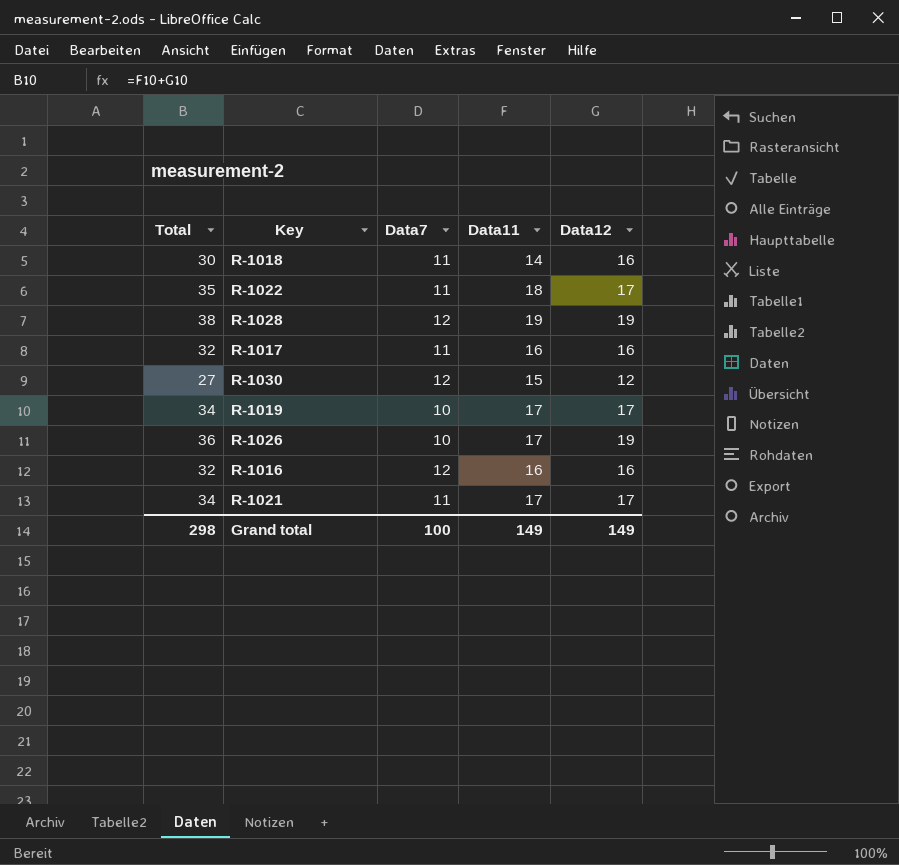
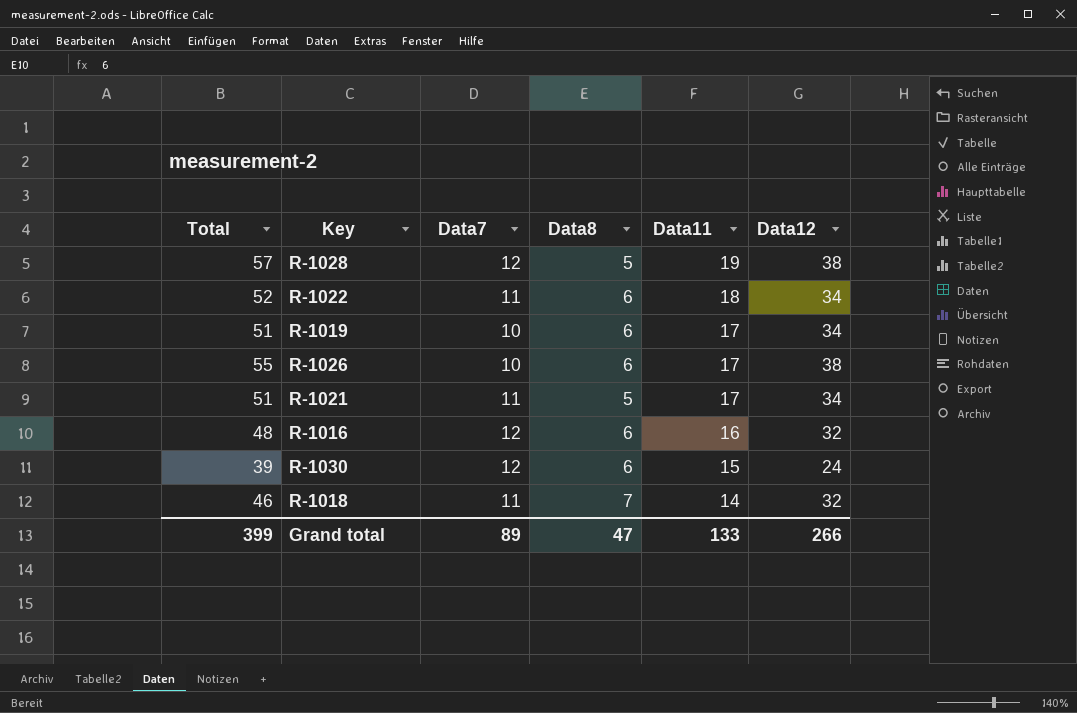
row order: none -> Data11 descending
column Data8 | position: none -> 4
row R-1017: 32 | 11 | 16 | 16 -> none
R-1028 | Total: 38 -> 57
R-1028 | Data12: 19 -> 38
R-1022 | Total: 35 -> 52
R-1022 | Data12: 17 -> 34
R-1019 | Total: 34 -> 51
R-1019 | Data12: 17 -> 34
R-1026 | Total: 36 -> 55
R-1026 | Data12: 19 -> 38
R-1021 | Total: 34 -> 51
R-1021 | Data12: 17 -> 34
R-1016 | Total: 32 -> 48
R-1016 | Data12: 16 -> 32
R-1030 | Total: 27 -> 39
R-1030 | Data12: 12 -> 24
R-1018 | Total: 30 -> 46
R-1018 | Data12: 16 -> 32
Grand total | Total: 298 -> 399
Grand total | Data7: 100 -> 89
Grand total | Data11: 149 -> 133
Grand total | Data12: 149 -> 266

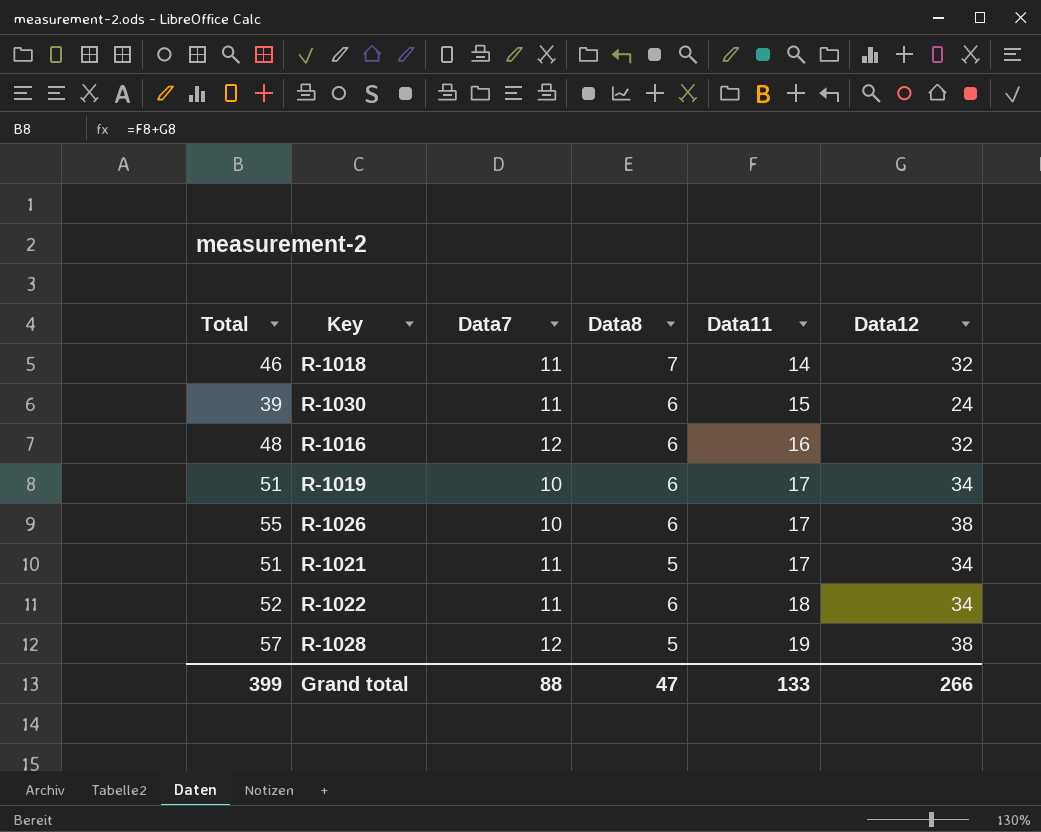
row order: Data11 descending -> Data11 ascending
R-1030 | Data7: 12 -> 11
Grand total | Data7: 89 -> 88

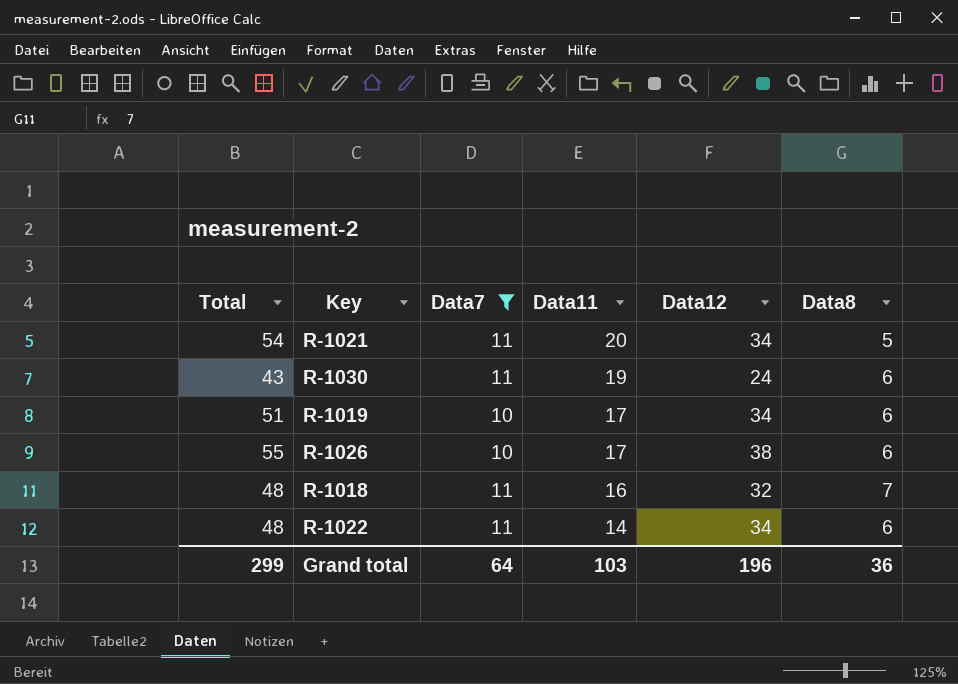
filter: none -> Data7 != 12
row order: Data11 ascending -> Data11 descending
column Data8 | position: 4 -> 6
R-1021 | Total: 51 -> 54
R-1021 | Data11: 17 -> 20
R-1030 | Total: 39 -> 43
R-1030 | Data11: 15 -> 19
R-1018 | Total: 46 -> 48
R-1018 | Data11: 14 -> 16
R-1022 | Total: 52 -> 48
R-1022 | Data11: 18 -> 14
Grand total | Total: 399 -> 299
Grand total | Data7: 88 -> 64
Grand total | Data11: 133 -> 103
Grand total | Data12: 266 -> 196
Grand total | Data8: 47 -> 36

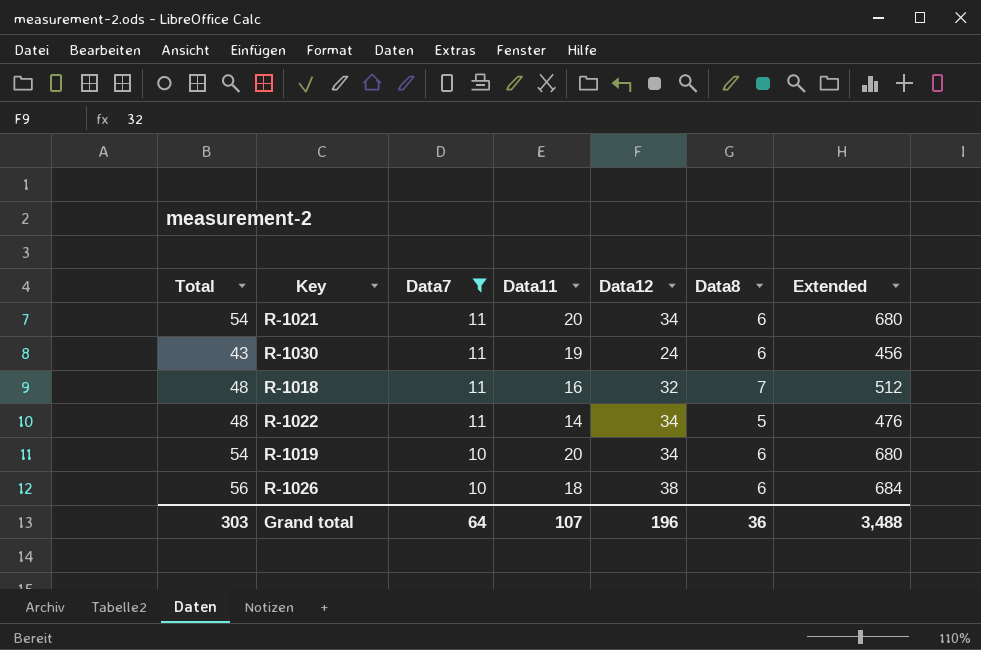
row order: Data11 descending -> Data7 descending
column Extended | formula: none -> [Data11] * [Data12]
R-1021 | Data8: 5 -> 6
R-1022 | Data8: 6 -> 5
R-1019 | Total: 51 -> 54
R-1019 | Data11: 17 -> 20
R-1026 | Total: 55 -> 56
R-1026 | Data11: 17 -> 18
Grand total | Total: 299 -> 303
Grand total | Data11: 103 -> 107

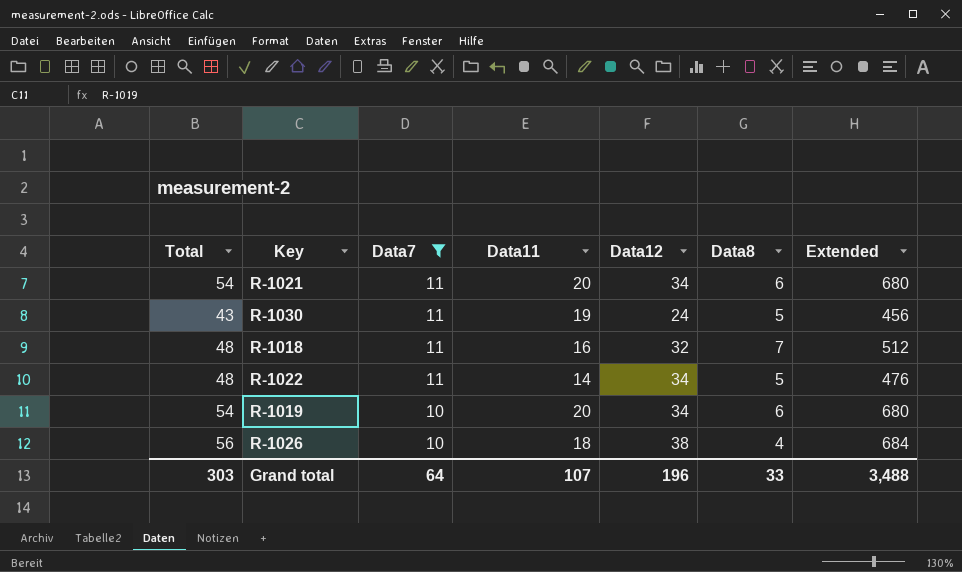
R-1030 | Data8: 6 -> 5
R-1026 | Data8: 6 -> 4
Grand total | Data8: 36 -> 33

